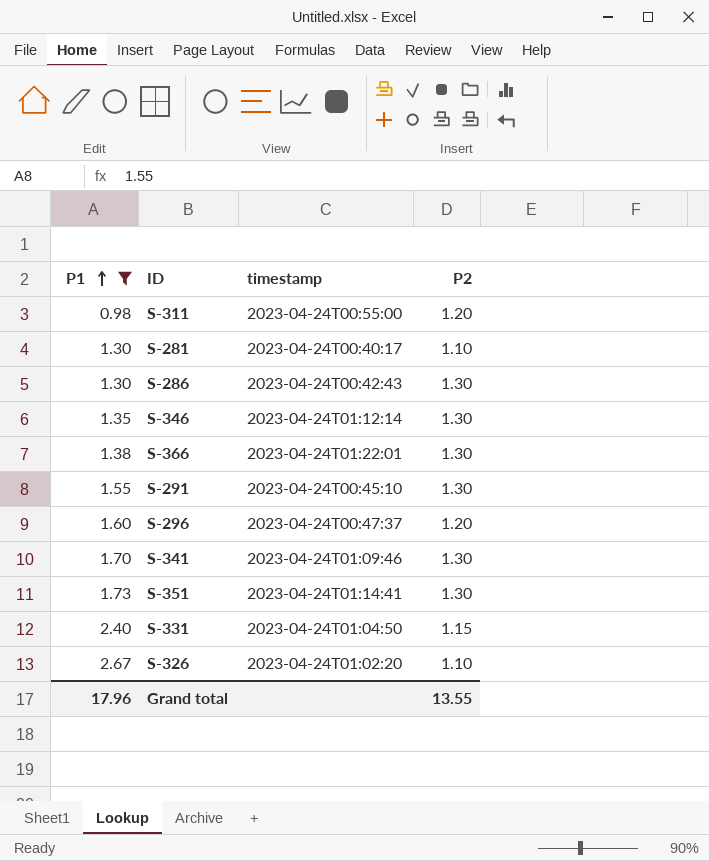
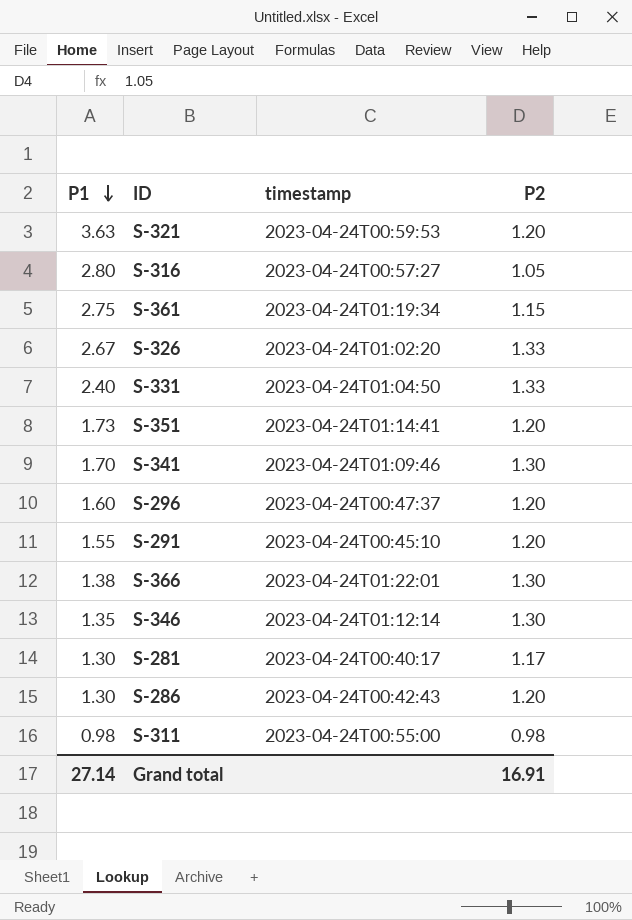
filter: P1 <= 2.67 -> none
row order: P1 ascending -> P1 descending
S-326 | P2: 1.10 -> 1.33
S-331 | P2: 1.15 -> 1.33
S-351 | P2: 1.30 -> 1.20
S-291 | P2: 1.30 -> 1.20
S-281 | P2: 1.10 -> 1.17
S-286 | P2: 1.30 -> 1.20
S-311 | P2: 1.20 -> 0.98
Grand total | P1: 17.96 -> 27.14
Grand total | P2: 13.55 -> 16.91

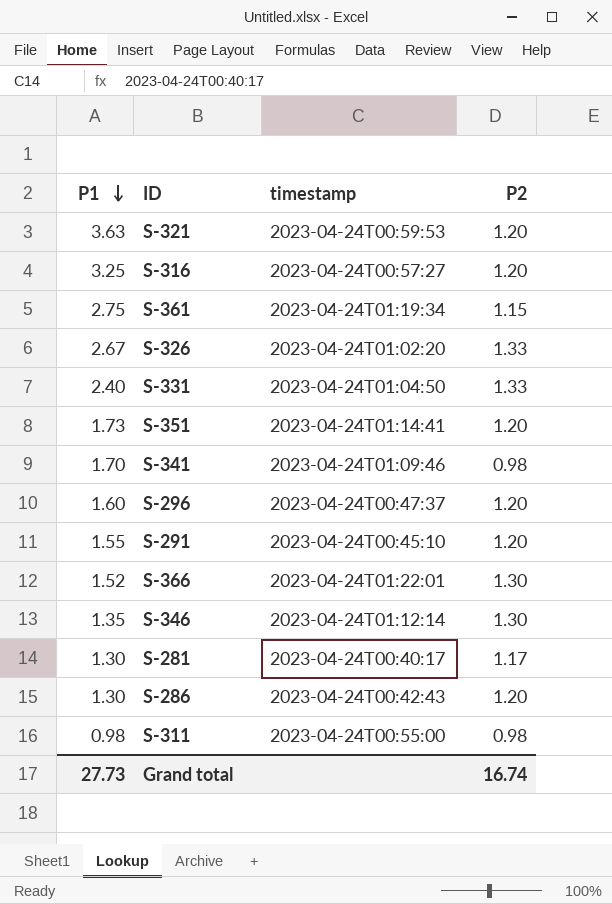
S-316 | P1: 2.80 -> 3.25
S-316 | P2: 1.05 -> 1.20
S-341 | P2: 1.30 -> 0.98
S-366 | P1: 1.38 -> 1.52
Grand total | P1: 27.14 -> 27.73
Grand total | P2: 16.91 -> 16.74

